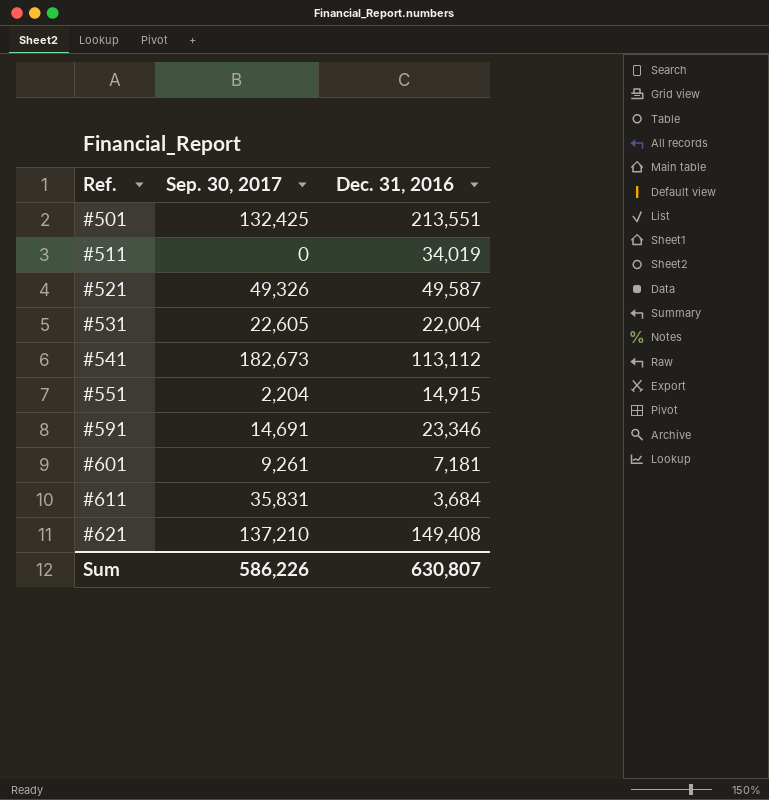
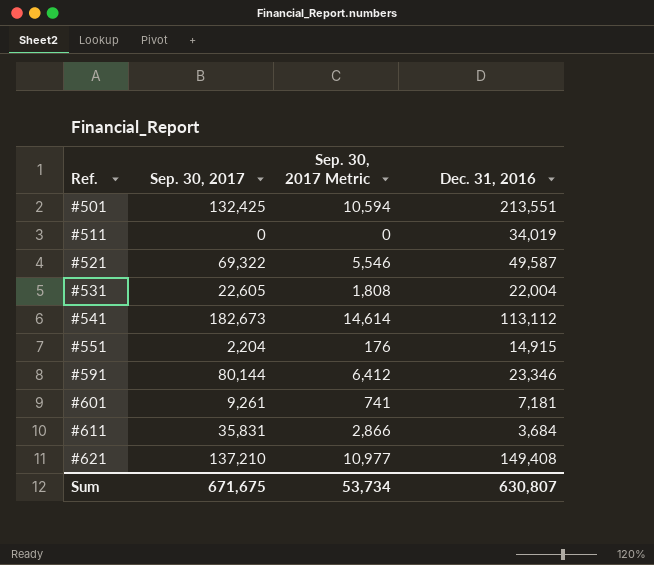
column Sep. 30, 2017 Metric | formula: none -> [Sep. 30, 2017] * 0.08
#521 | Sep. 30, 2017: 49,326 -> 69,322
#591 | Sep. 30, 2017: 14,691 -> 80,144
Sum | Sep. 30, 2017: 586,226 -> 671,675

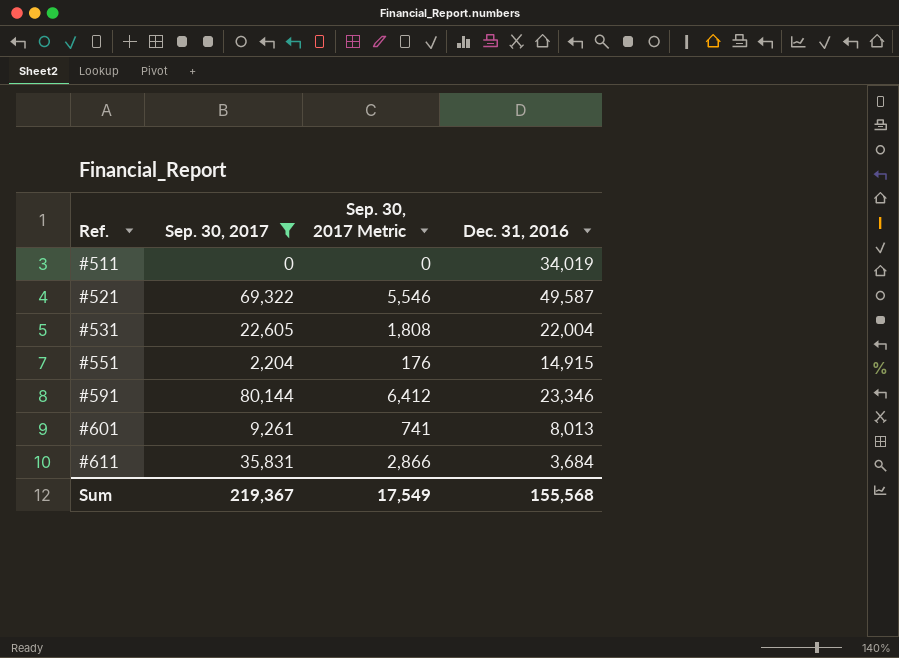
filter: none -> Sep. 30, 2017 <= 80,144
#601 | Dec. 31, 2016: 7,181 -> 8,013
Sum | Sep. 30, 2017: 671,675 -> 219,367
Sum | Sep. 30, 2017 Metric: 53,734 -> 17,549
Sum | Dec. 31, 2016: 630,807 -> 155,568

